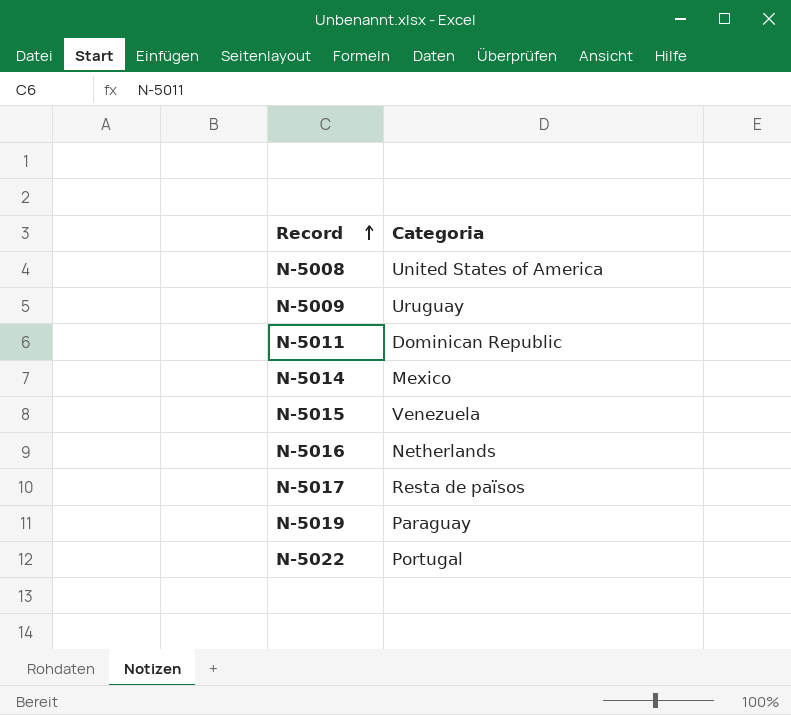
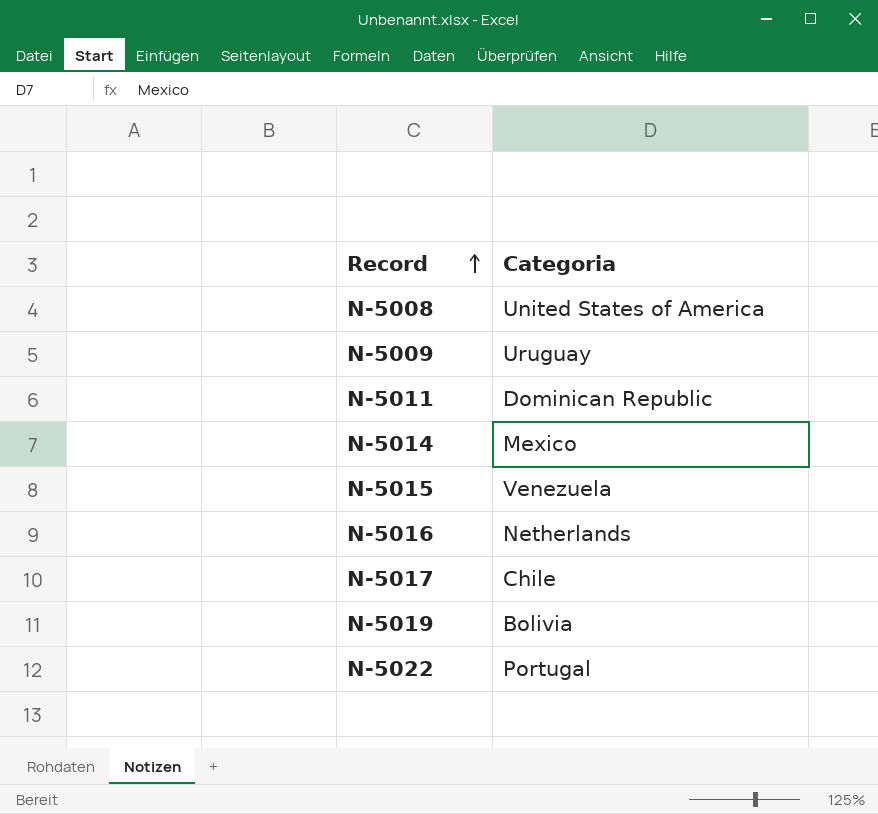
N-5017 | Categoria: Resta de països -> Chile
N-5019 | Categoria: Paraguay -> Bolivia

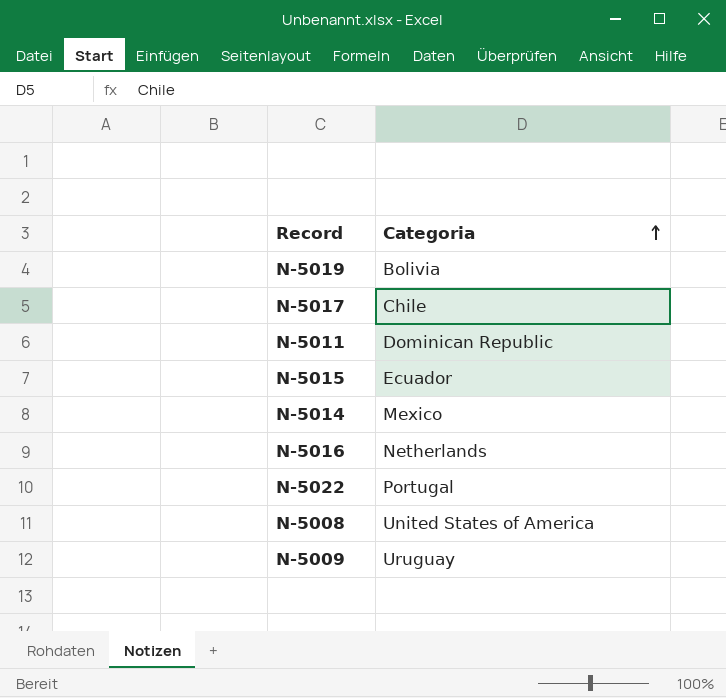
row order: Record ascending -> Categoria ascending
N-5015 | Categoria: Venezuela -> Ecuador

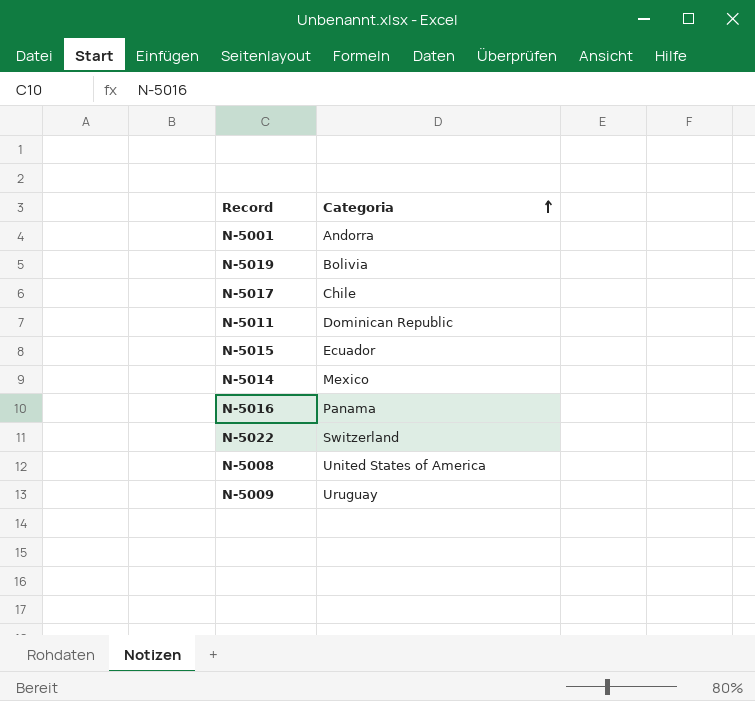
row N-5001: none -> Andorra
N-5016 | Categoria: Netherlands -> Panama
N-5022 | Categoria: Portugal -> Switzerland

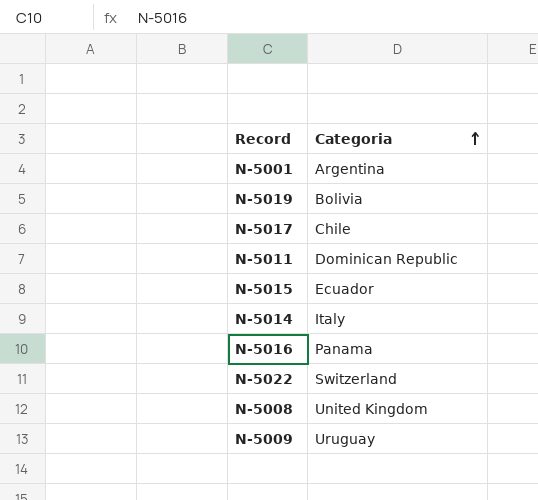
N-5001 | Categoria: Andorra -> Argentina
N-5014 | Categoria: Mexico -> Italy
N-5008 | Categoria: United States of America -> United Kingdom

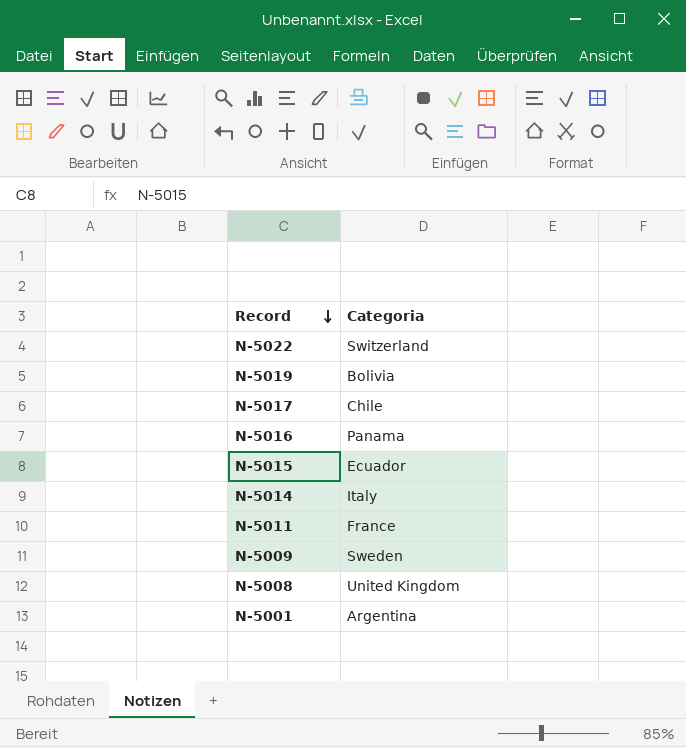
row order: Categoria ascending -> Record descending
N-5011 | Categoria: Dominican Republic -> France
N-5009 | Categoria: Uruguay -> Sweden

